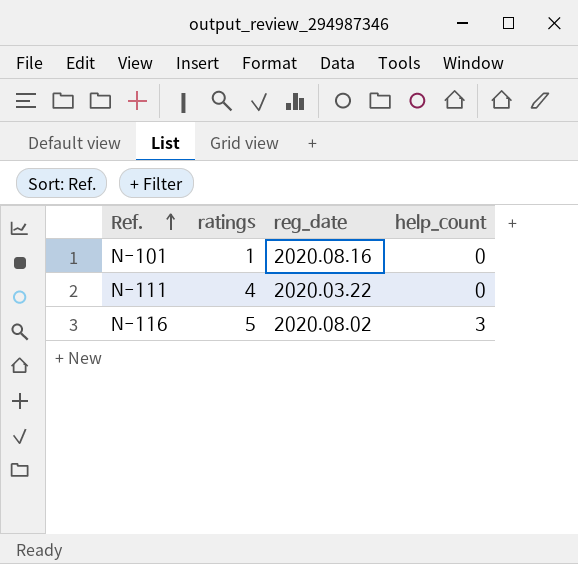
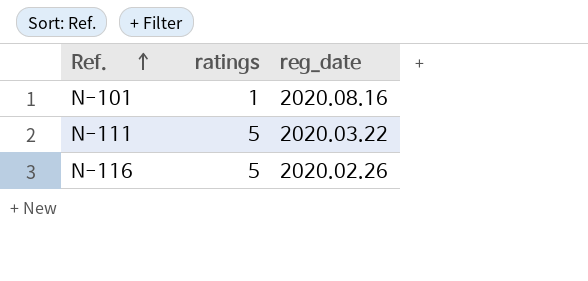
column help_count | position: 4 -> none
N-111 | ratings: 4 -> 5
N-116 | reg_date: 2020.08.02 -> 2020.02.26

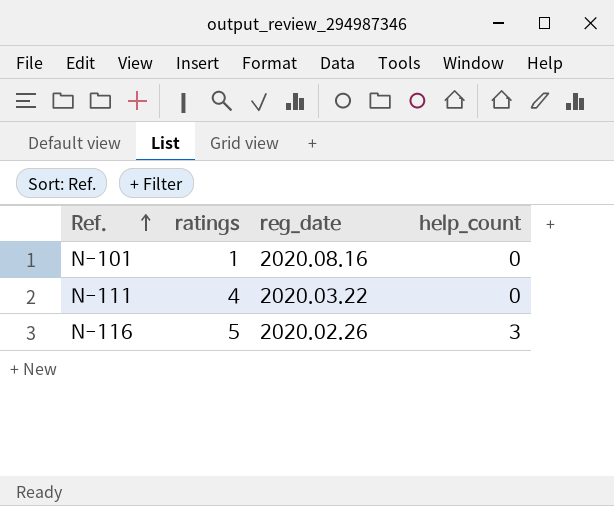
column help_count | position: none -> 4
N-111 | ratings: 5 -> 4

